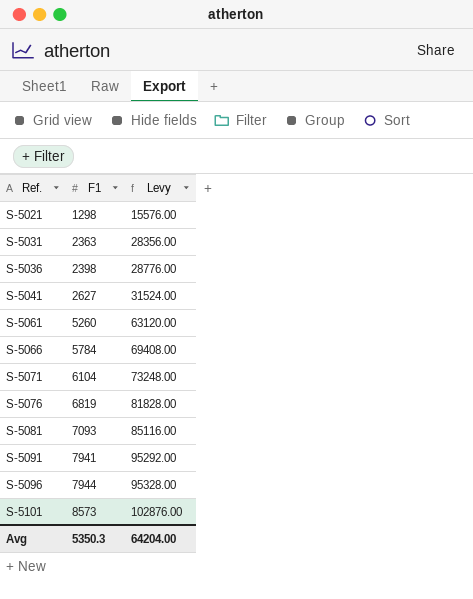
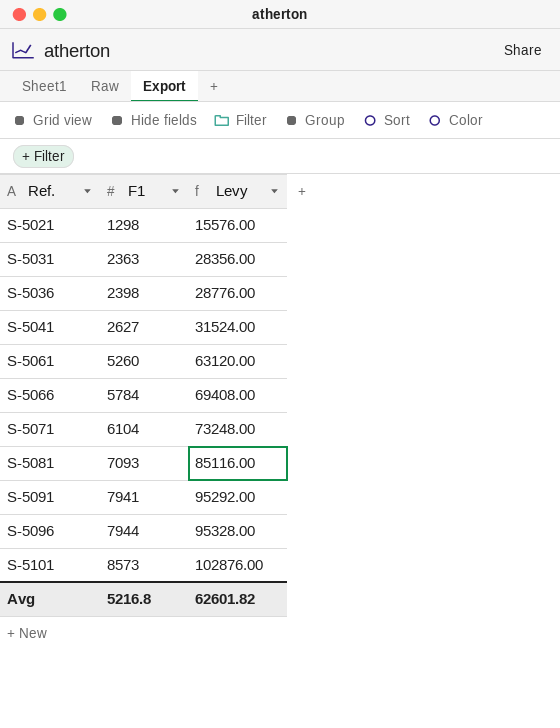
row S-5076: 6819 | 81828.00 -> none
Avg | F1: 5350.3 -> 5216.8
Avg | Levy: 64204.00 -> 62601.82

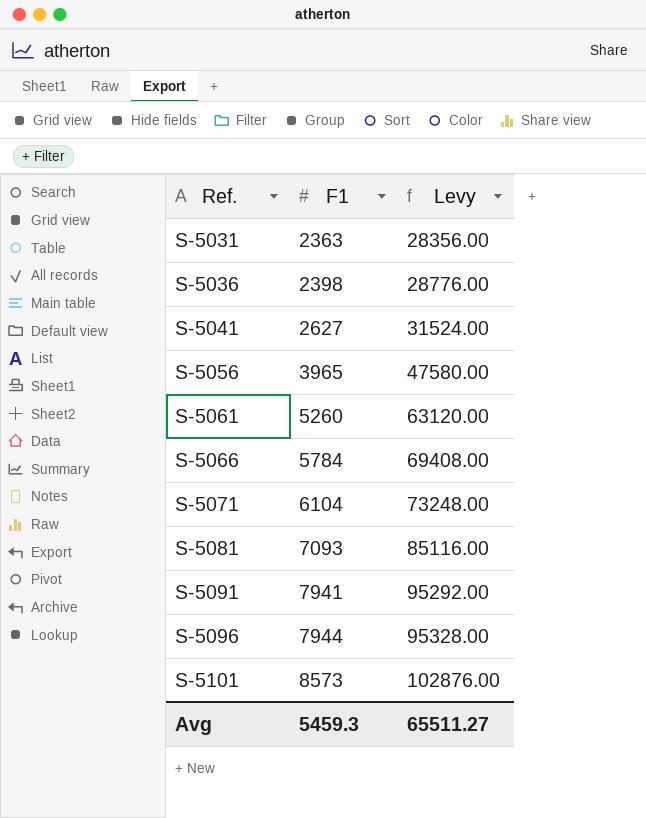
row S-5021: 1298 | 15576.00 -> none
row S-5056: none -> 3965 | 47580.00
Avg | F1: 5216.8 -> 5459.3
Avg | Levy: 62601.82 -> 65511.27

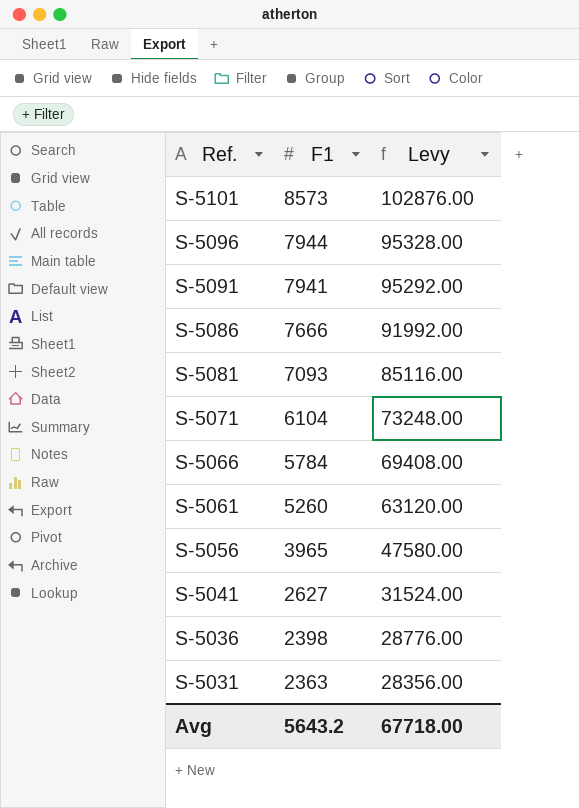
row order: Ref. ascending -> Ref. descending
row S-5086: none -> 7666 | 91992.00
Avg | F1: 5459.3 -> 5643.2
Avg | Levy: 65511.27 -> 67718.00

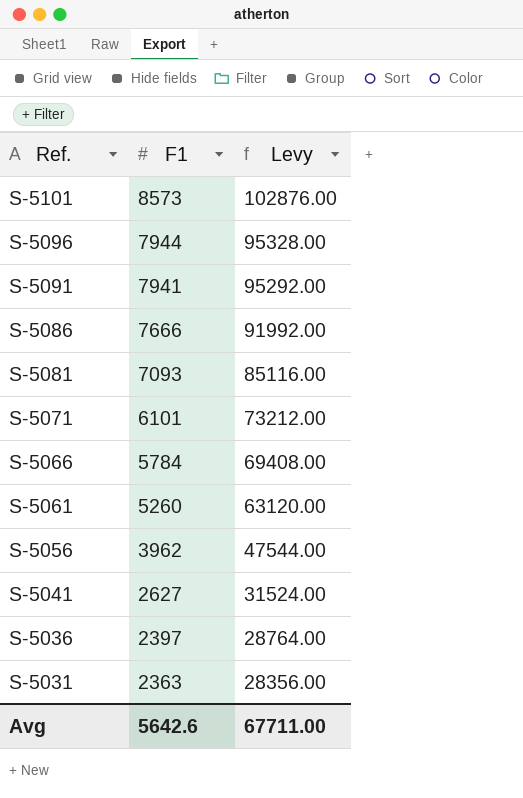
S-5071 | F1: 6104 -> 6101
S-5071 | Levy: 73248.00 -> 73212.00
S-5056 | F1: 3965 -> 3962
S-5056 | Levy: 47580.00 -> 47544.00
S-5036 | F1: 2398 -> 2397
S-5036 | Levy: 28776.00 -> 28764.00
Avg | F1: 5643.2 -> 5642.6
Avg | Levy: 67718.00 -> 67711.00

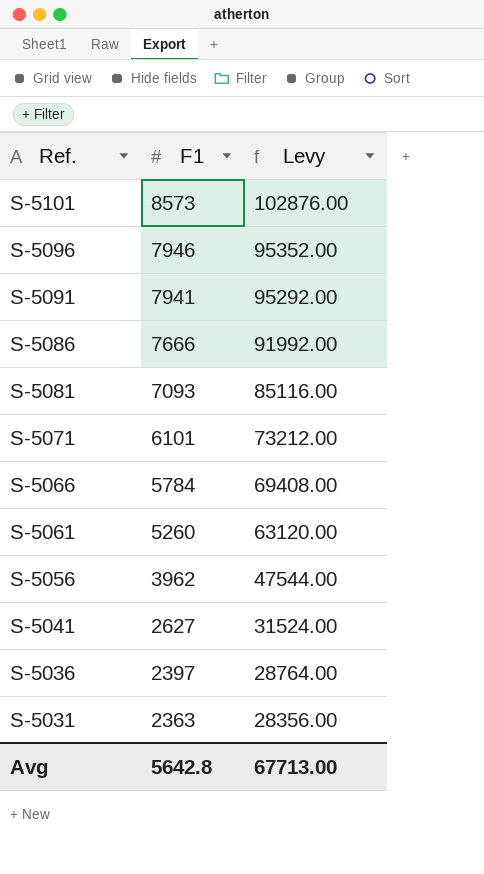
S-5096 | F1: 7944 -> 7946
S-5096 | Levy: 95328.00 -> 95352.00
Avg | F1: 5642.6 -> 5642.8
Avg | Levy: 67711.00 -> 67713.00

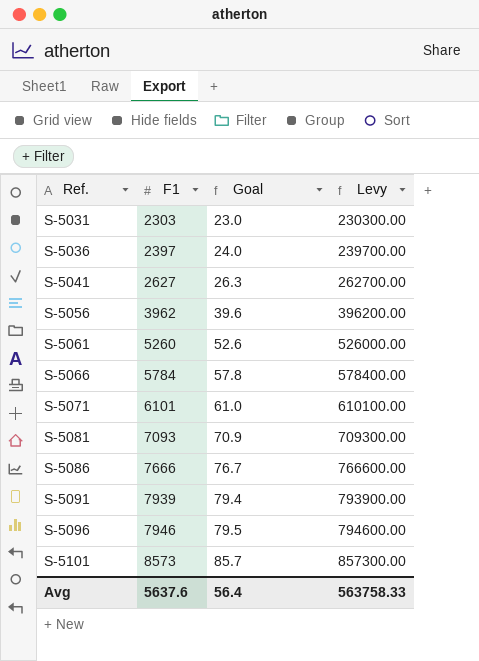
row order: Ref. descending -> Ref. ascending
column Goal | formula: none -> [F1] * 0.01
column Levy | formula: [F1] * 12 -> [F1] * 100
S-5031 | F1: 2363 -> 2303
S-5091 | F1: 7941 -> 7939
Avg | F1: 5642.8 -> 5637.6
Avg | Levy: 67713.00 -> 563758.33

